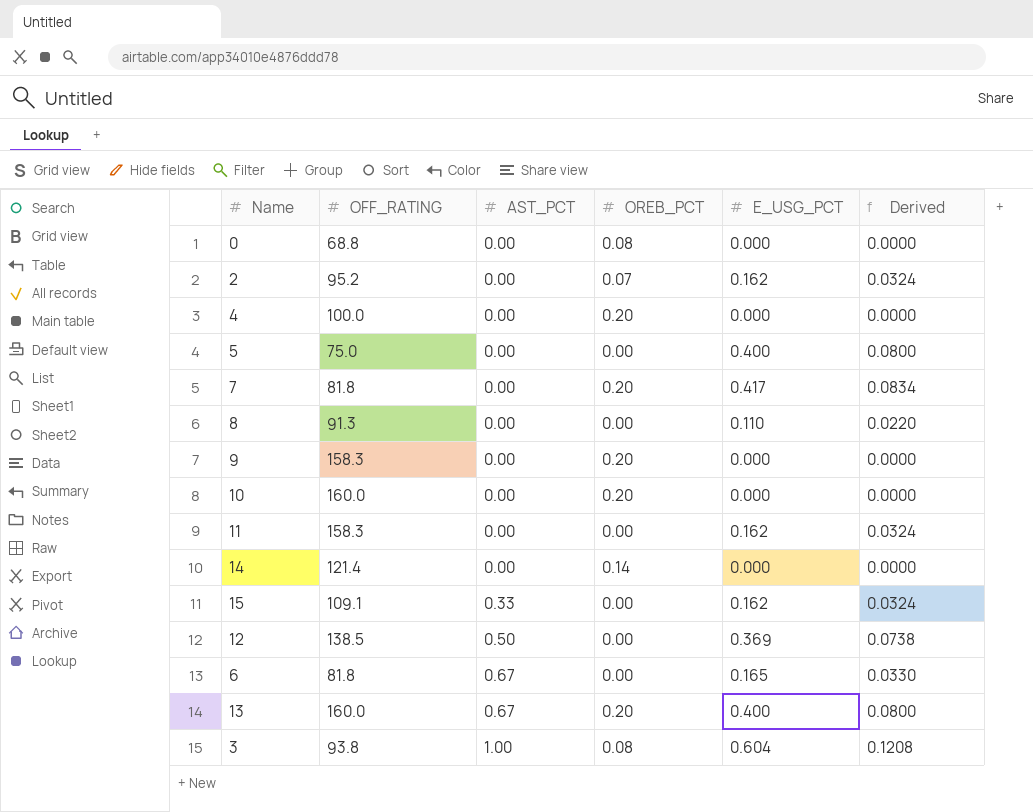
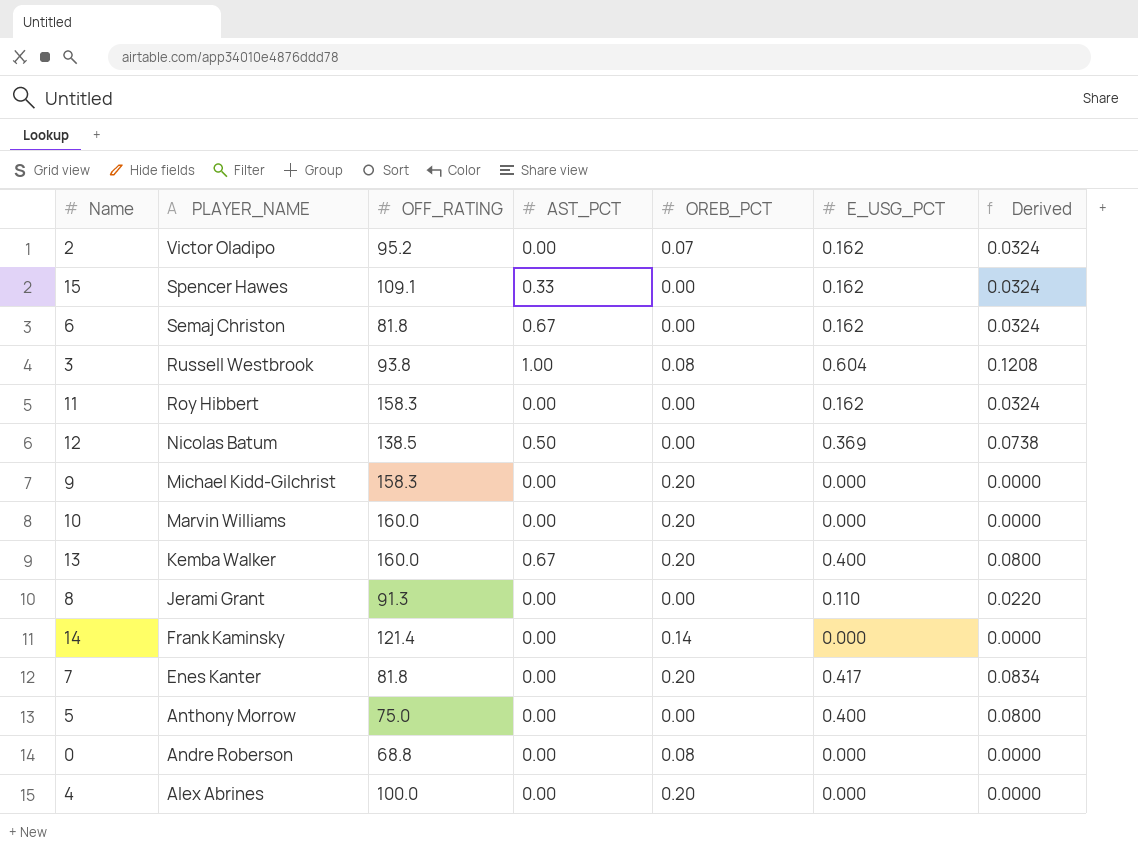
row order: AST_PCT ascending -> PLAYER_NAME descending
column PLAYER_NAME | position: none -> 2
6 | E_USG_PCT: 0.165 -> 0.162
6 | Derived: 0.0330 -> 0.0324

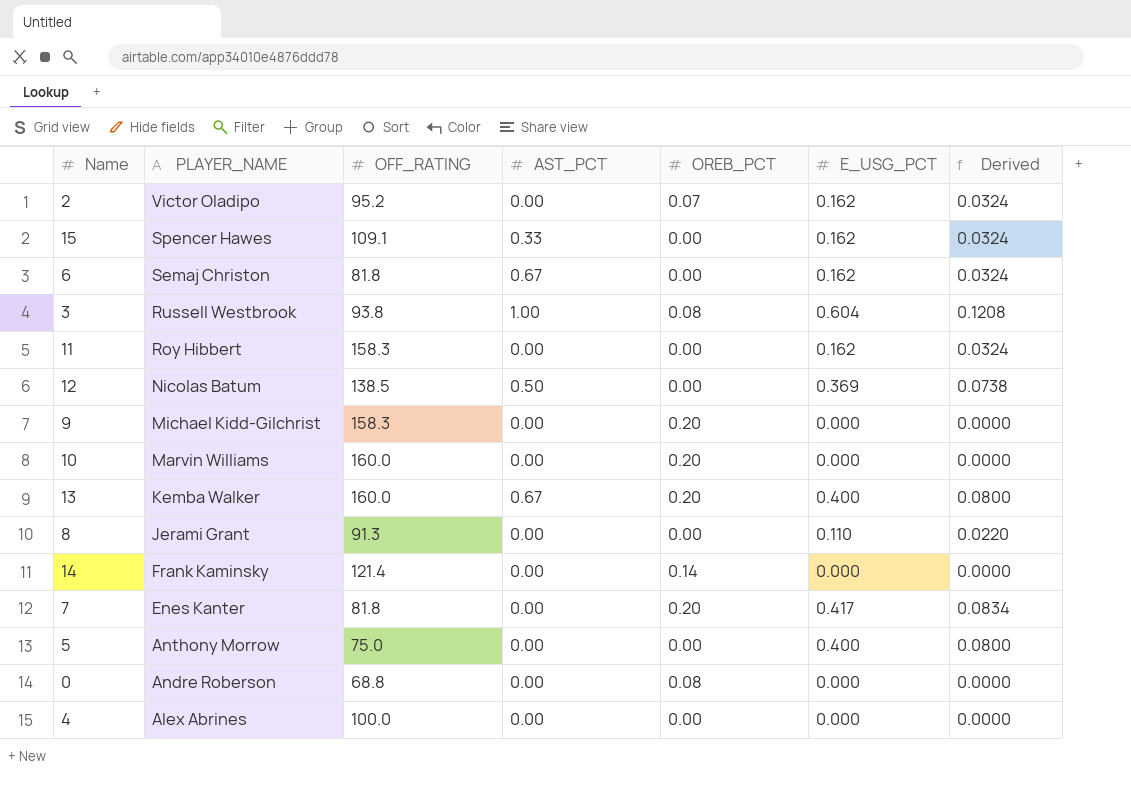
4 | OREB_PCT: 0.20 -> 0.00

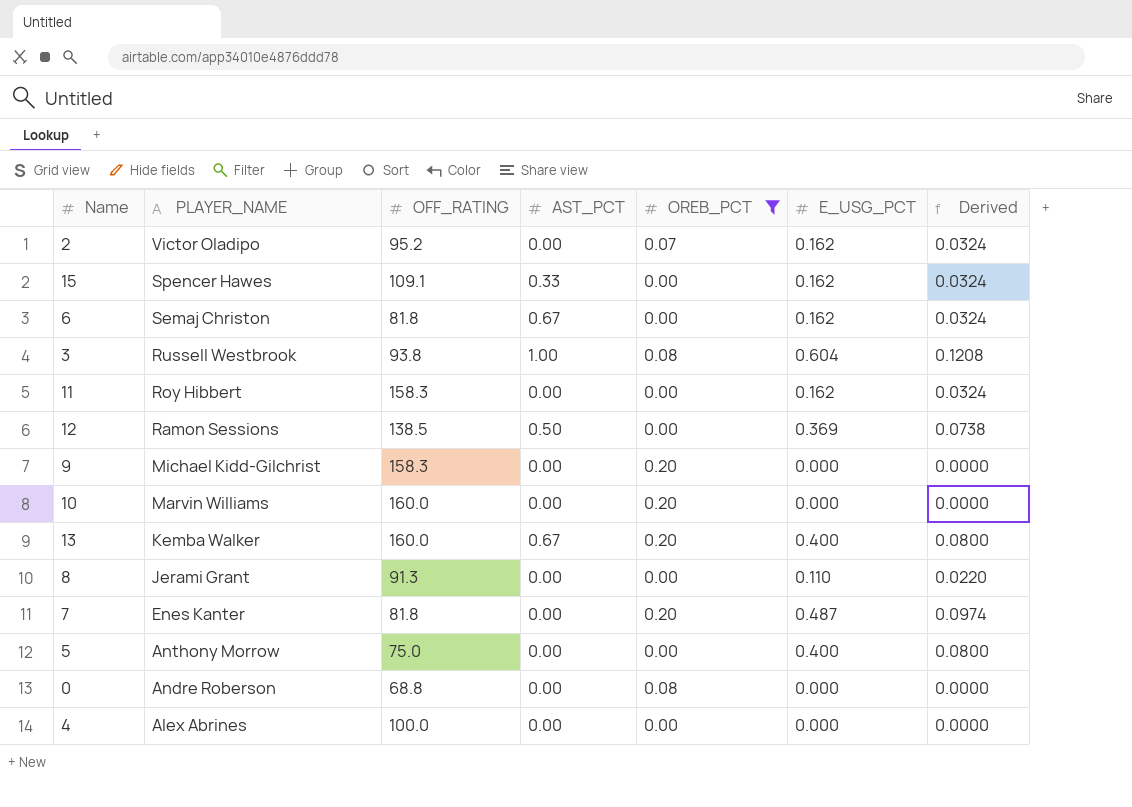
filter: none -> OREB_PCT != 0.14
12 | PLAYER_NAME: Nicolas Batum -> Ramon Sessions
7 | E_USG_PCT: 0.417 -> 0.487
7 | Derived: 0.0834 -> 0.0974

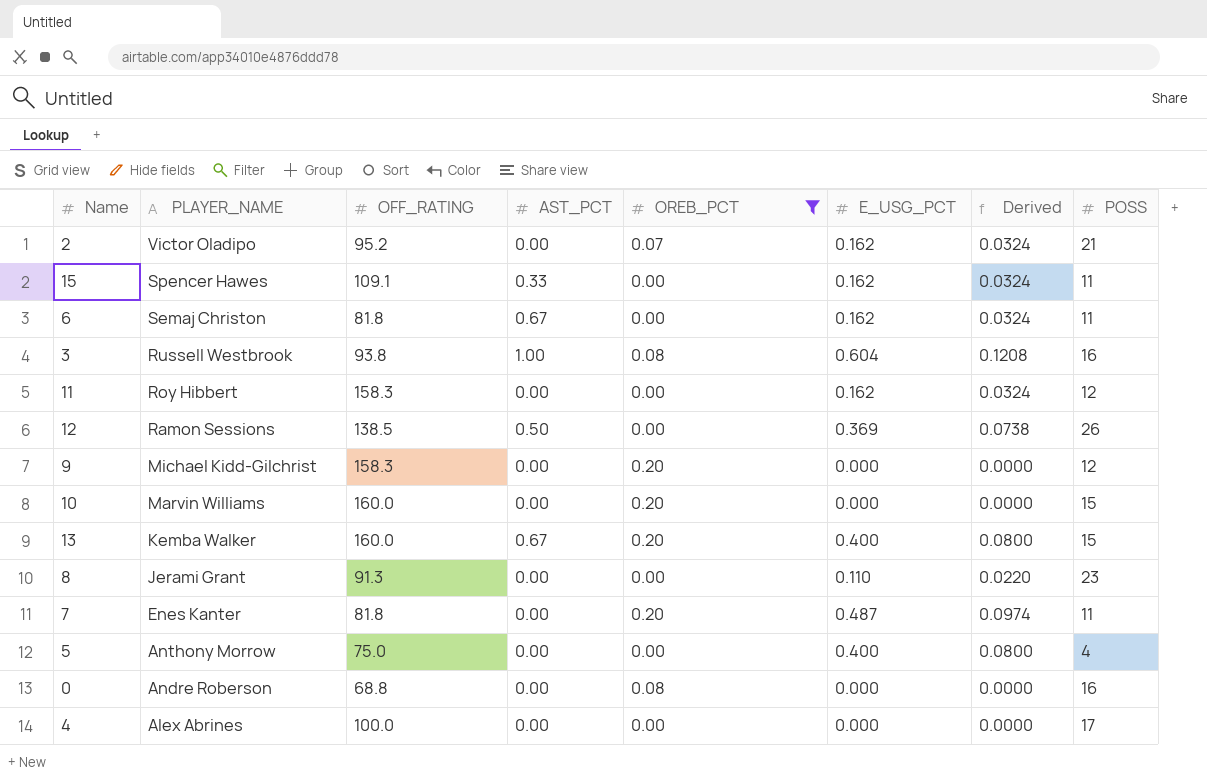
column POSS | position: none -> 8

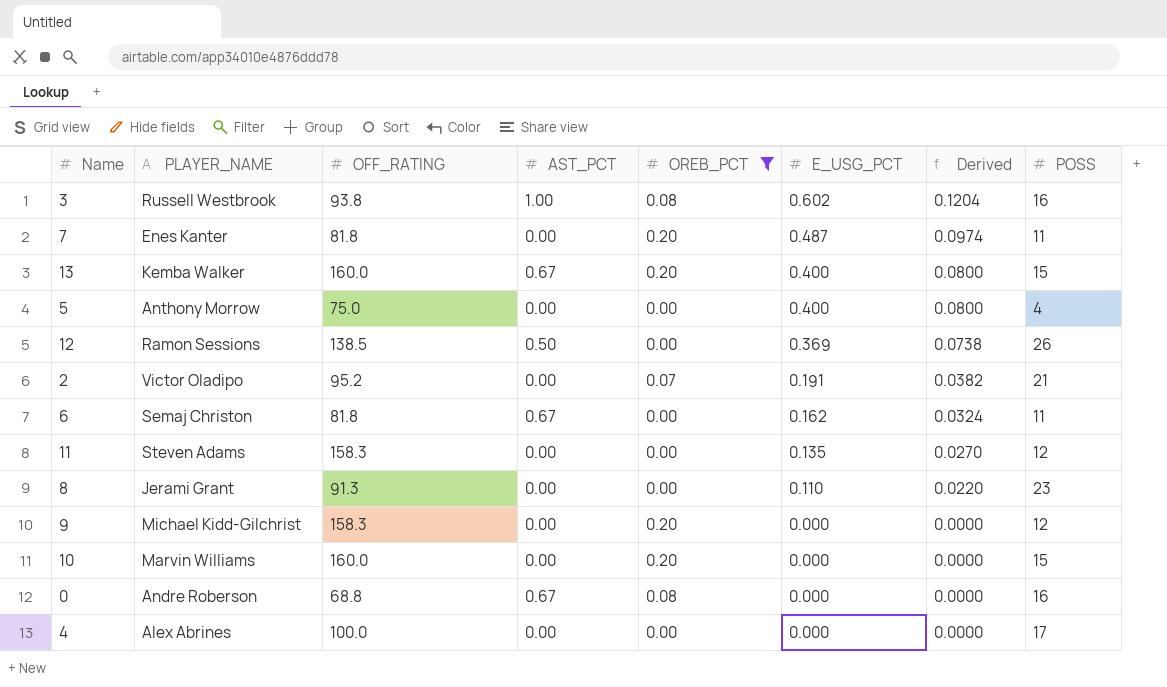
row order: PLAYER_NAME descending -> E_USG_PCT descending
row 15: Spencer Hawes | 109.1 | 0.33 | 0.00 | 0.162 | 0.0324 | 11 -> none
3 | E_USG_PCT: 0.604 -> 0.602
3 | Derived: 0.1208 -> 0.1204
2 | E_USG_PCT: 0.162 -> 0.191
2 | Derived: 0.0324 -> 0.0382
11 | PLAYER_NAME: Roy Hibbert -> Steven Adams
11 | E_USG_PCT: 0.162 -> 0.135
11 | Derived: 0.0324 -> 0.0270
0 | AST_PCT: 0.00 -> 0.67

